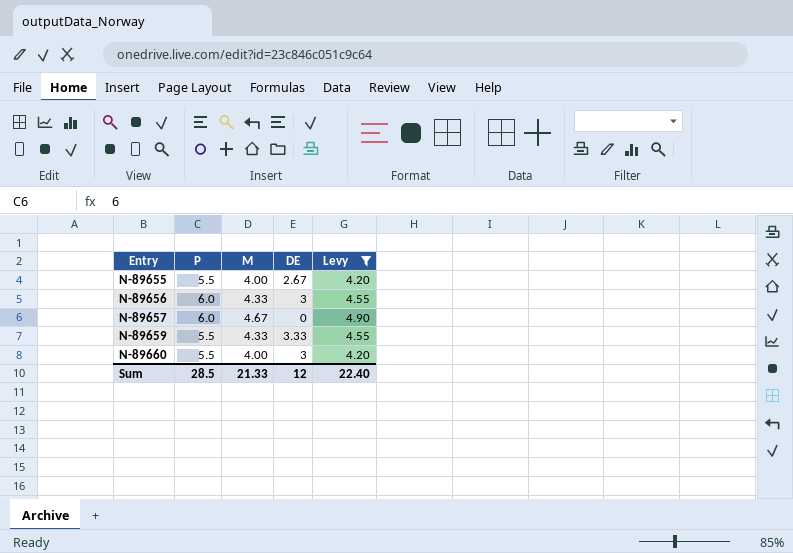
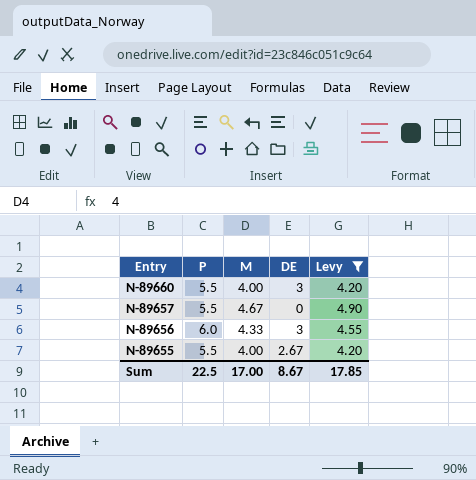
row order: Entry ascending -> Entry descending
row N-89659: 5.5 | 4.33 | 3.33 | 4.55 -> none
N-89657 | P: 6.0 -> 5.5
Sum | P: 28.5 -> 22.5
Sum | M: 21.33 -> 17.00
Sum | DE: 12 -> 8.67
Sum | Levy: 22.40 -> 17.85

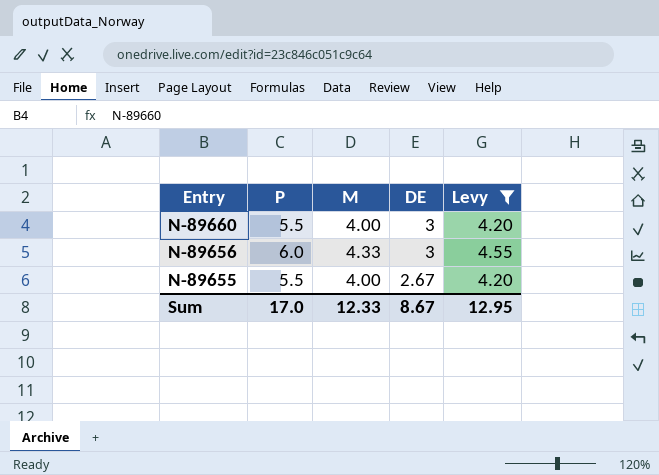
row N-89657: 5.5 | 4.67 | 0 | 4.90 -> none
Sum | P: 22.5 -> 17.0
Sum | M: 17.00 -> 12.33
Sum | Levy: 17.85 -> 12.95

